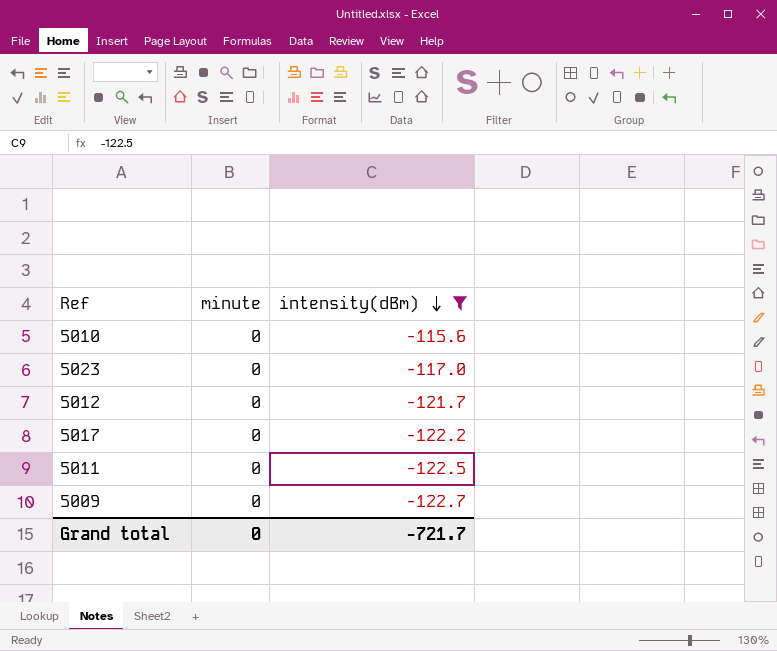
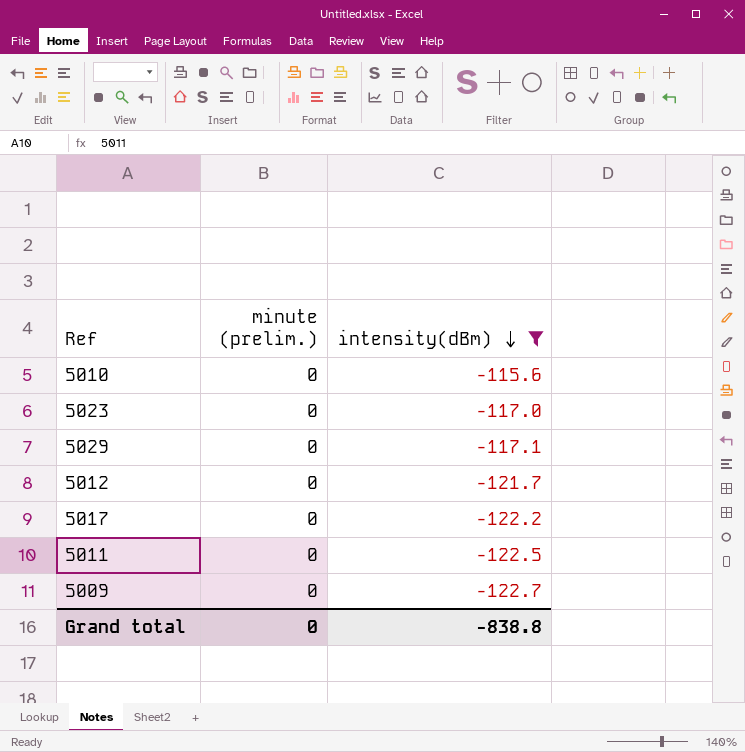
column name: minute -> minute (prelim.)
row 5029: none -> 0 | -117.1
Grand total | intensity(dBm): -721.7 -> -838.8

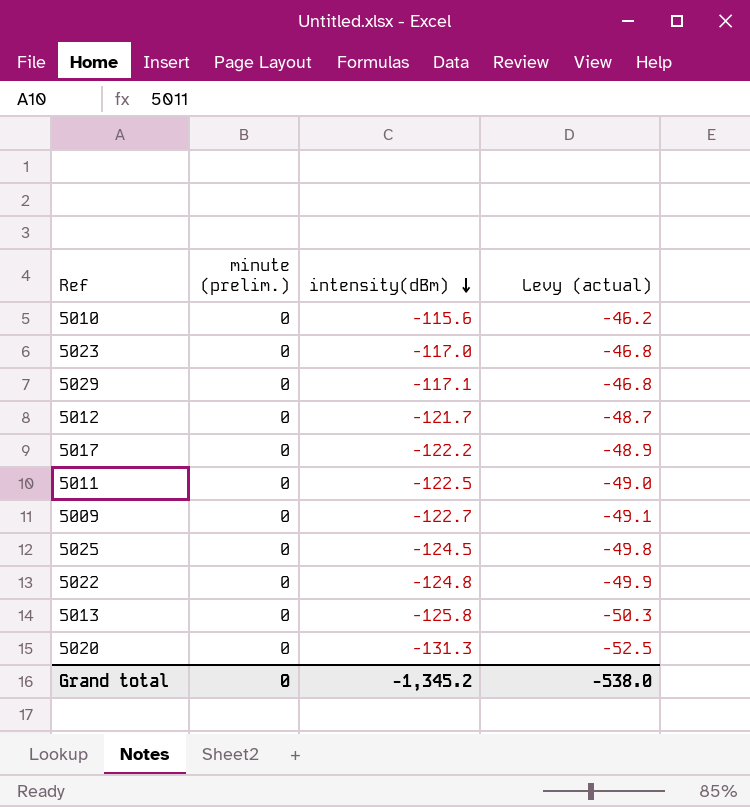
filter: intensity(dBm) >= -122.7 -> none
column Levy (actual) | formula: none -> [intensity(dBm)] * 0.4
Grand total | intensity(dBm): -838.8 -> -1,345.2

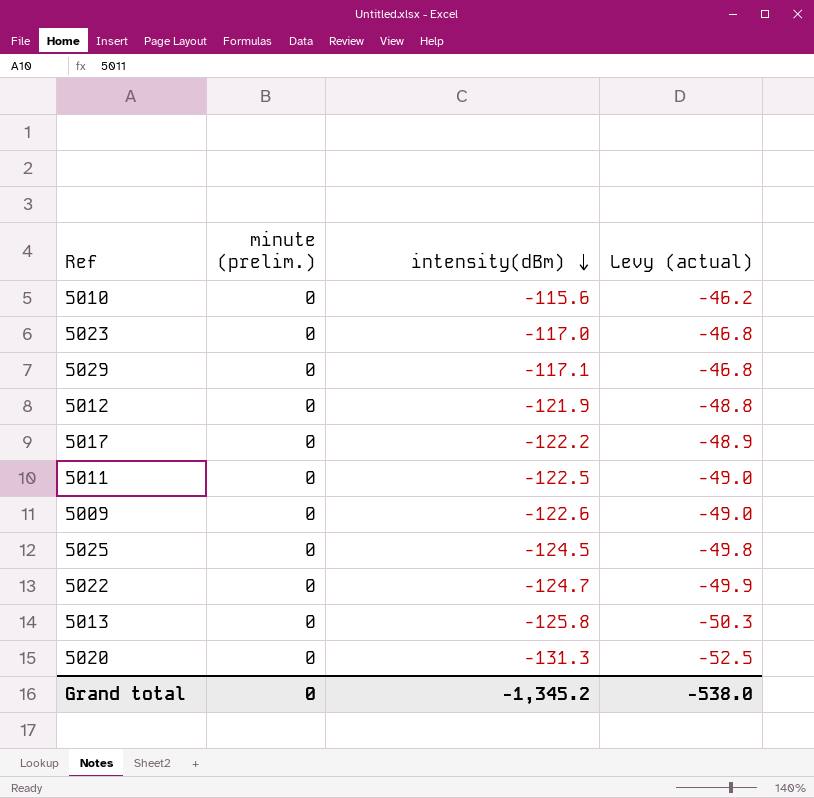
5012 | intensity(dBm): -121.7 -> -121.9
5012 | Levy (actual): -48.7 -> -48.8
5009 | intensity(dBm): -122.7 -> -122.6
5009 | Levy (actual): -49.1 -> -49.0
5022 | intensity(dBm): -124.8 -> -124.7

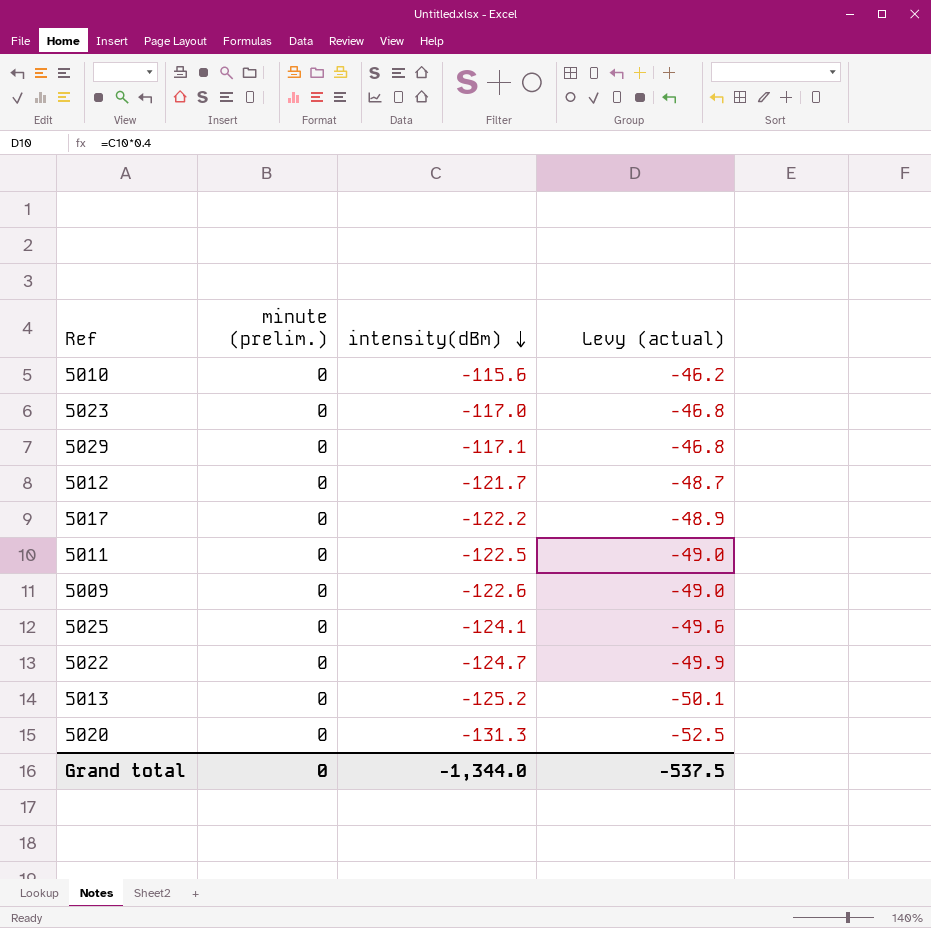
5012 | intensity(dBm): -121.9 -> -121.7
5012 | Levy (actual): -48.8 -> -48.7
5025 | intensity(dBm): -124.5 -> -124.1
5025 | Levy (actual): -49.8 -> -49.6
5013 | intensity(dBm): -125.8 -> -125.2
5013 | Levy (actual): -50.3 -> -50.1
Grand total | intensity(dBm): -1,345.2 -> -1,344.0
Grand total | Levy (actual): -538.0 -> -537.5

